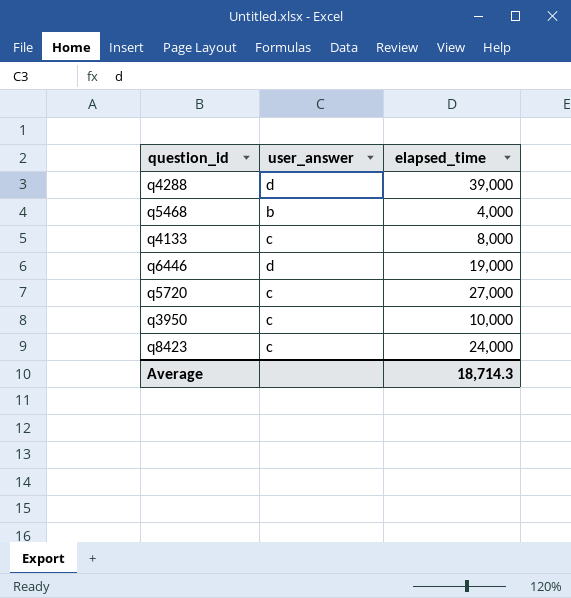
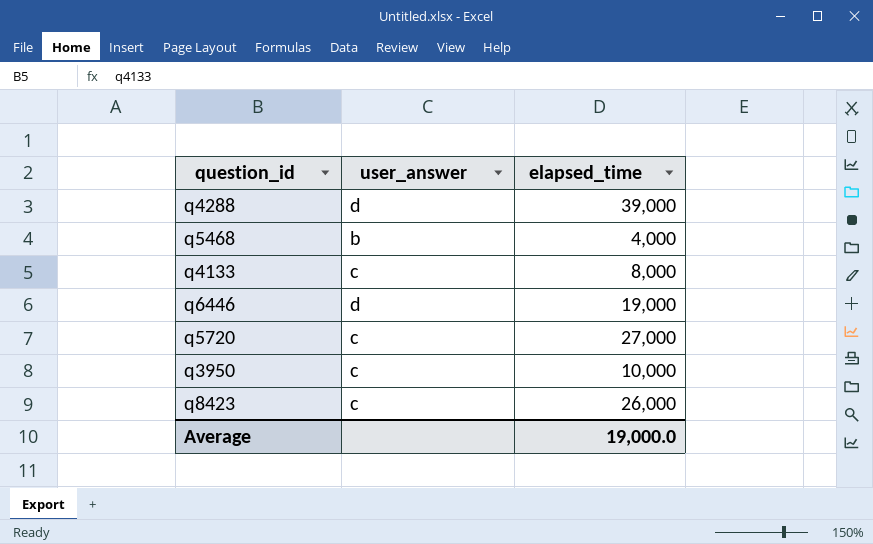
q8423 | elapsed_time: 24,000 -> 26,000
Average | elapsed_time: 18,714.3 -> 19,000.0

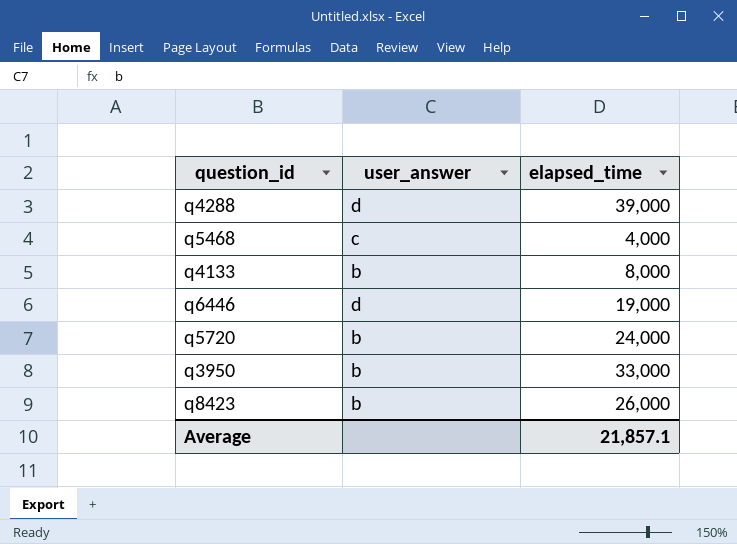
q5468 | user_answer: b -> c
q4133 | user_answer: c -> b
q5720 | user_answer: c -> b
q5720 | elapsed_time: 27,000 -> 24,000
q3950 | user_answer: c -> b
q3950 | elapsed_time: 10,000 -> 33,000
q8423 | user_answer: c -> b
Average | elapsed_time: 19,000.0 -> 21,857.1

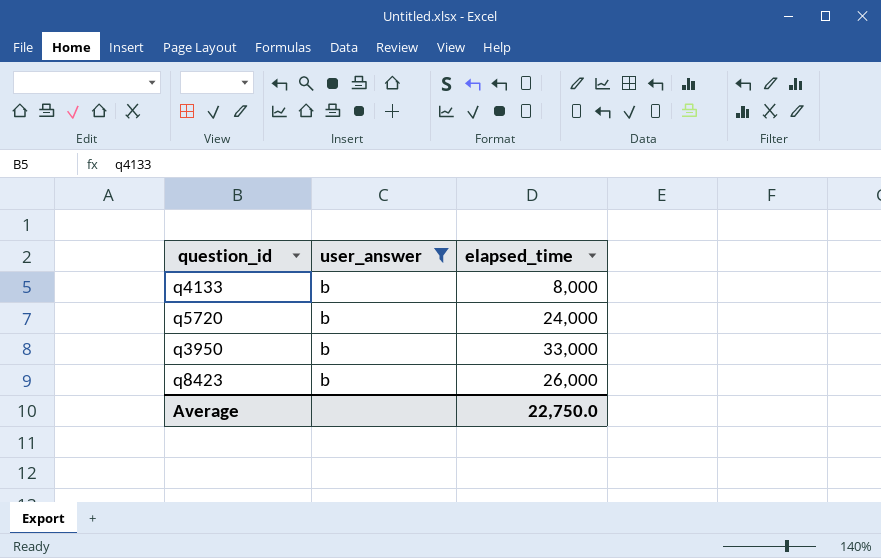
filter: none -> user_answer = b
Average | elapsed_time: 21,857.1 -> 22,750.0

